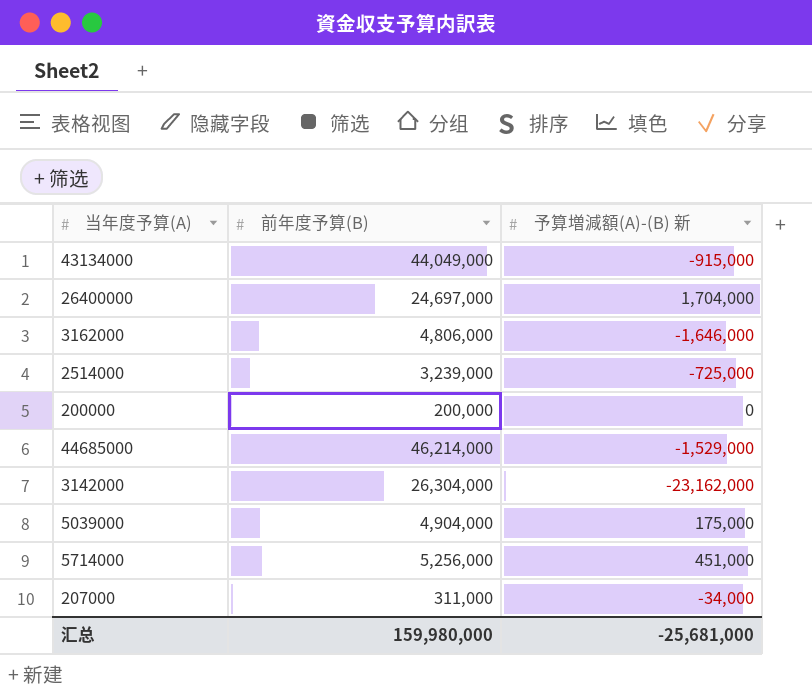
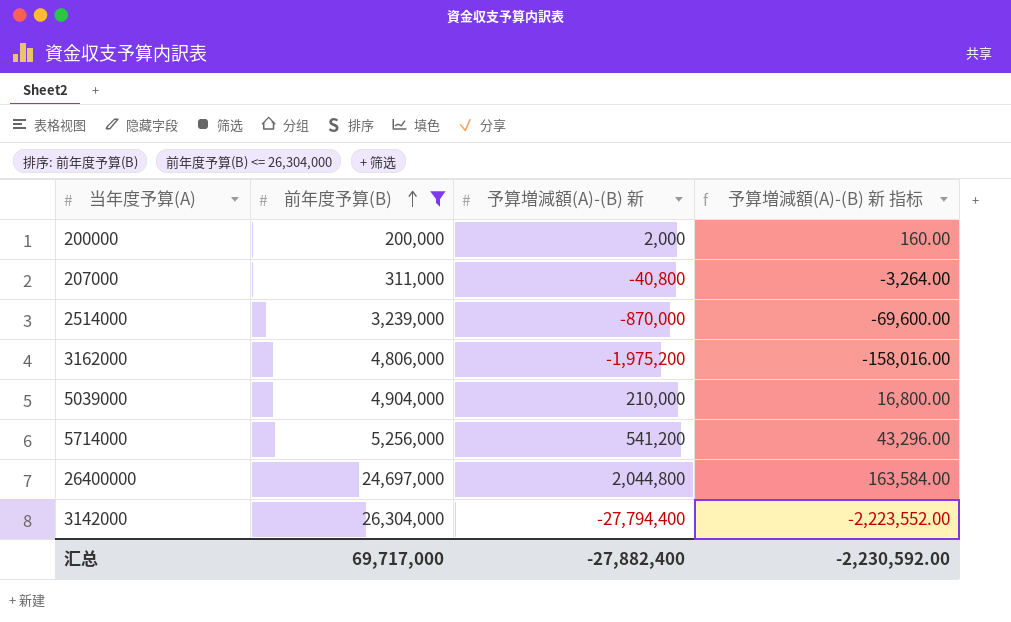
filter: none -> 前年度予算(B) <= 26,304,000
row order: none -> 前年度予算(B) ascending
column 予算増減額(A)-(B) 新 指标 | formula: none -> [予算増減額(A)-(B) 新] * 0.08
200000 | 予算増減額(A)-(B) 新: 0 -> 2,000
207000 | 予算増減額(A)-(B) 新: -34,000 -> -40,800
2514000 | 予算増減額(A)-(B) 新: -725,000 -> -870,000
3162000 | 予算増減額(A)-(B) 新: -1,646,000 -> -1,975,200
5039000 | 予算増減額(A)-(B) 新: 175,000 -> 210,000
5714000 | 予算増減額(A)-(B) 新: 451,000 -> 541,200
26400000 | 予算増減額(A)-(B) 新: 1,704,000 -> 2,044,800
3142000 | 予算増減額(A)-(B) 新: -23,162,000 -> -27,794,400
汇总 | 前年度予算(B): 159,980,000 -> 69,717,000
汇总 | 予算増減額(A)-(B) 新: -25,681,000 -> -27,882,400

